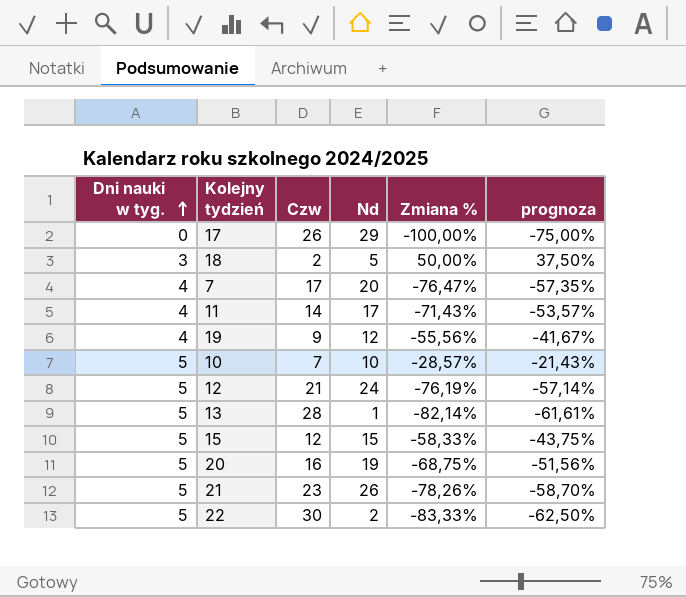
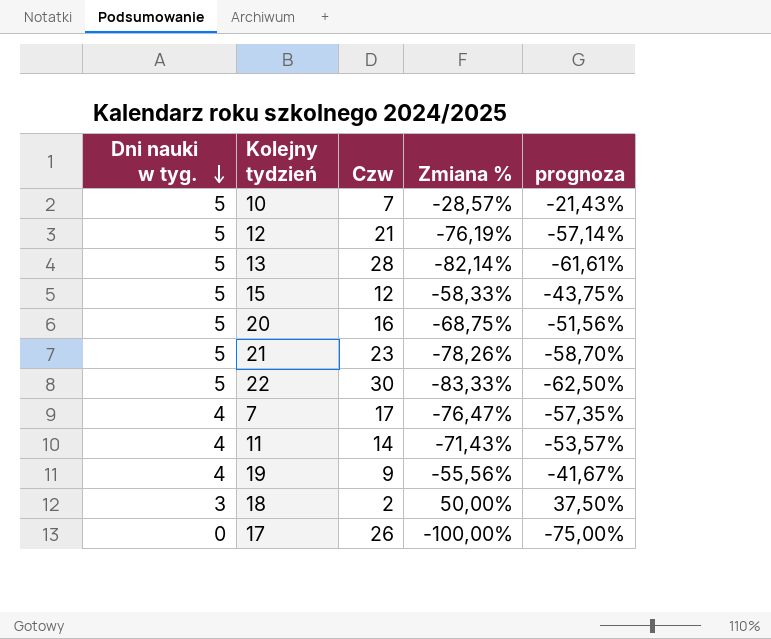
row order: Dni nauki w tyg. ascending -> Dni nauki w tyg. descending
column Nd | position: 4 -> none

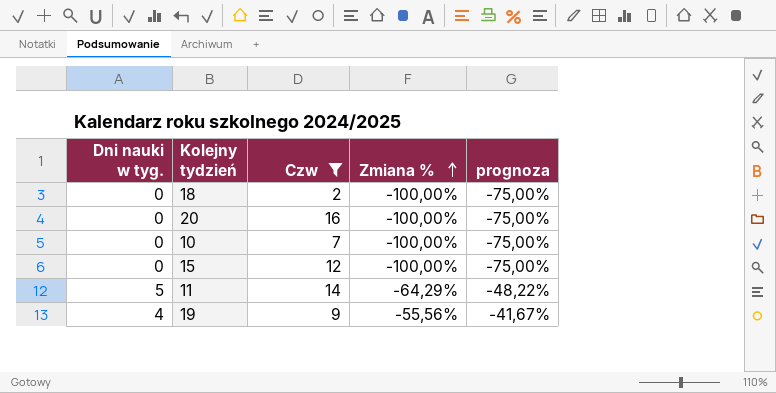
filter: none -> Czw <= 16
row order: Dni nauki w tyg. descending -> Zmiana % ascending
18 | Dni nauki w tyg.: 3 -> 0
18 | Zmiana %: 50,00% -> -100,00%
18 | prognoza: 37,50% -> -75,00%
20 | Dni nauki w tyg.: 5 -> 0
20 | Zmiana %: -68,75% -> -100,00%
20 | prognoza: -51,56% -> -75,00%
10 | Dni nauki w tyg.: 5 -> 0
10 | Zmiana %: -28,57% -> -100,00%
10 | prognoza: -21,43% -> -75,00%
15 | Dni nauki w tyg.: 5 -> 0
15 | Zmiana %: -58,33% -> -100,00%
15 | prognoza: -43,75% -> -75,00%
11 | Dni nauki w tyg.: 4 -> 5
11 | Zmiana %: -71,43% -> -64,29%
11 | prognoza: -53,57% -> -48,22%

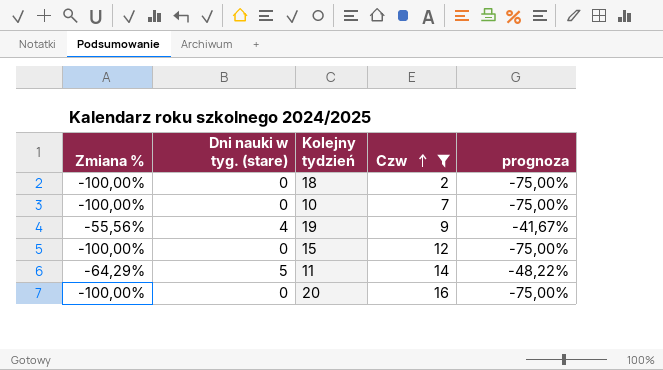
row order: Zmiana % ascending -> Czw ascending
column Zmiana % | position: 4 -> 1
column name: Dni nauki w tyg. -> Dni nauki w tyg. (stare)

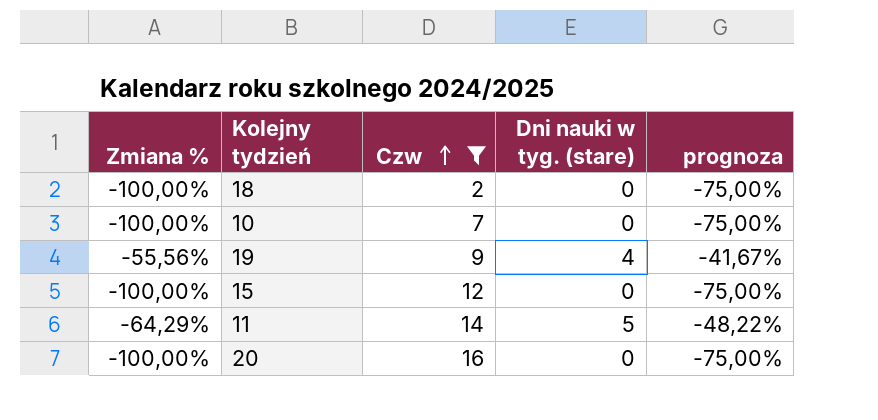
column Dni nauki w tyg. (stare) | position: 2 -> 4

